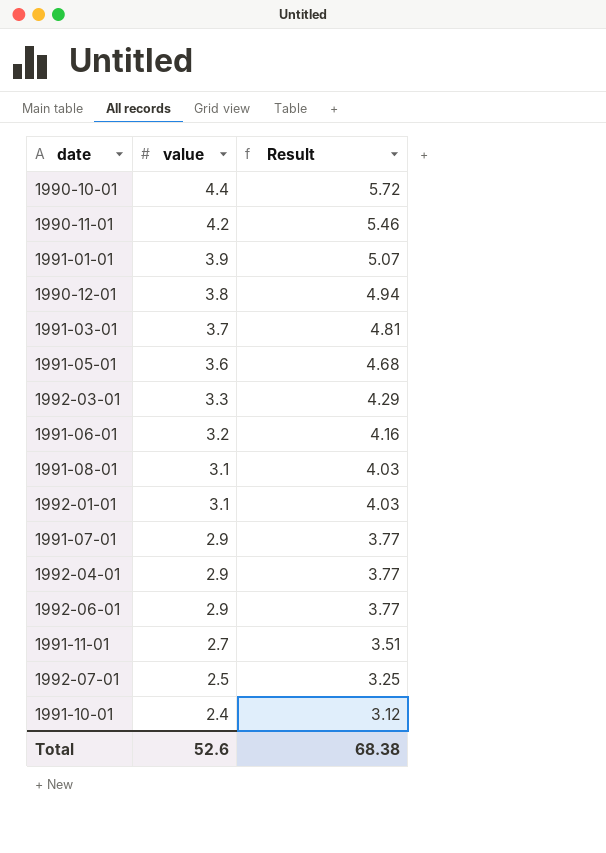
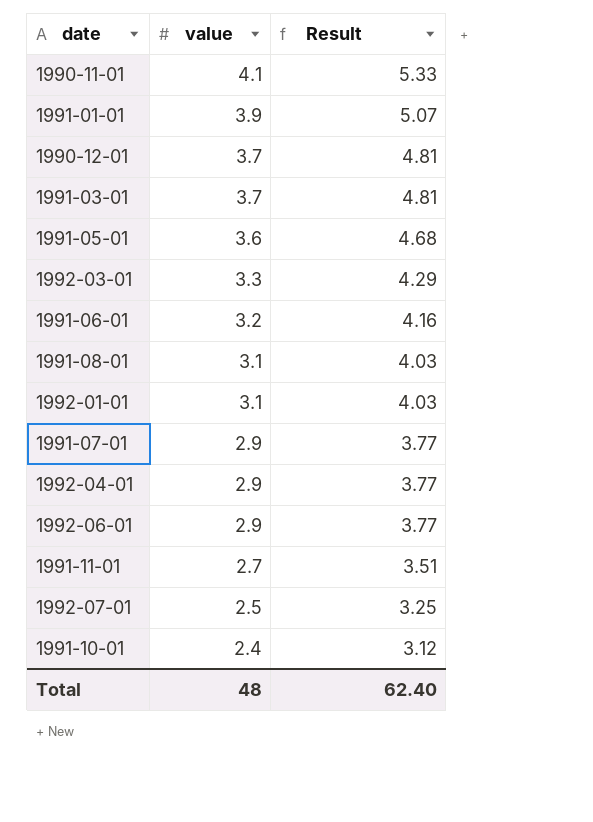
row 1990-10-01: 4.4 | 5.72 -> none
1990-11-01 | value: 4.2 -> 4.1
1990-11-01 | Result: 5.46 -> 5.33
1990-12-01 | value: 3.8 -> 3.7
1990-12-01 | Result: 4.94 -> 4.81
Total | value: 52.6 -> 48
Total | Result: 68.38 -> 62.40

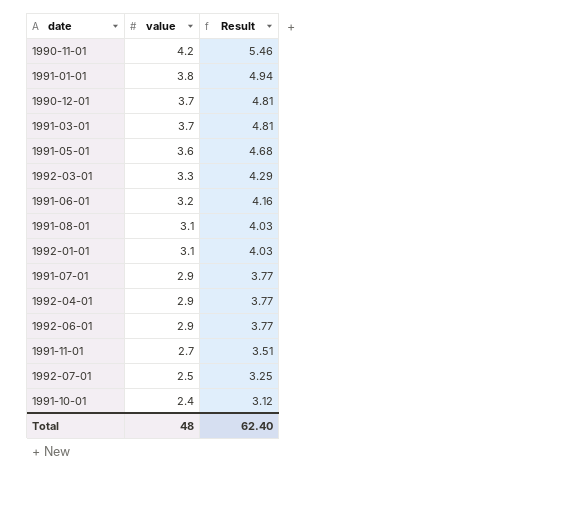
1990-11-01 | value: 4.1 -> 4.2
1990-11-01 | Result: 5.33 -> 5.46
1991-01-01 | value: 3.9 -> 3.8
1991-01-01 | Result: 5.07 -> 4.94

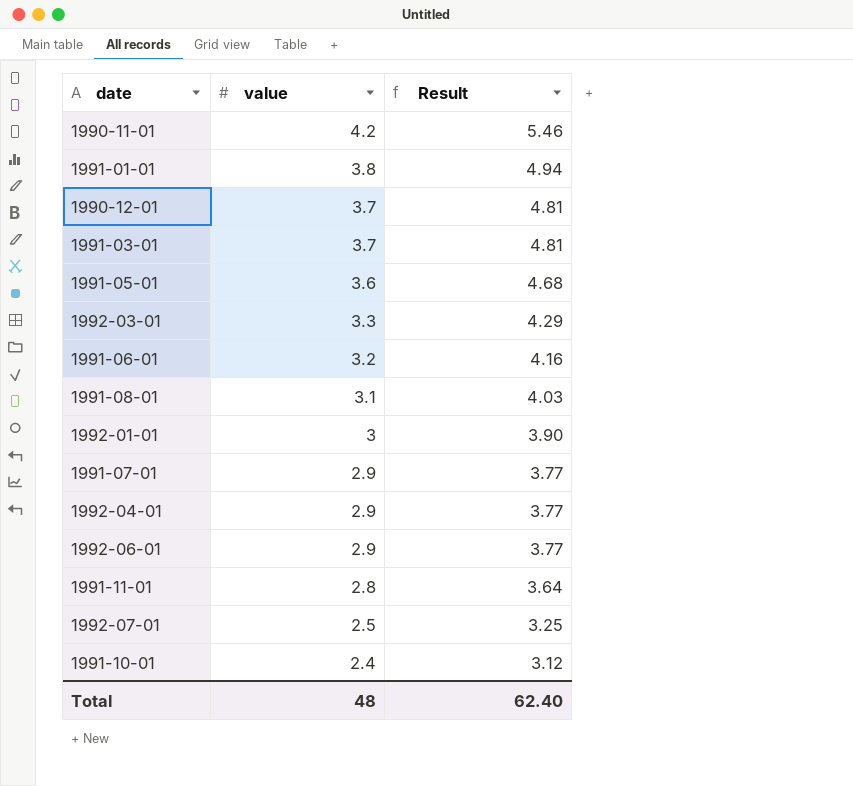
1992-01-01 | value: 3.1 -> 3
1992-01-01 | Result: 4.03 -> 3.90
1991-11-01 | value: 2.7 -> 2.8
1991-11-01 | Result: 3.51 -> 3.64

